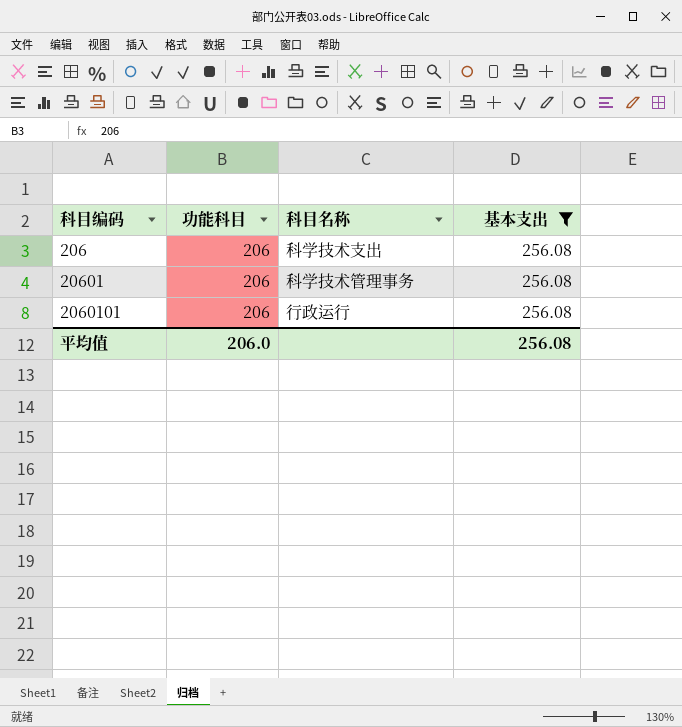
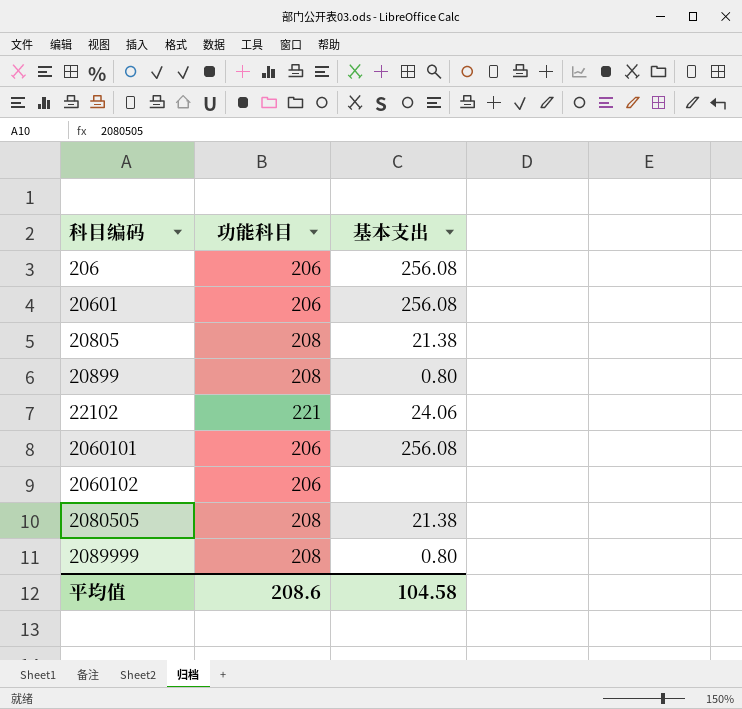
filter: 基本支出 = 256.08 -> none
column 科目名称 | position: 3 -> none
平均值 | 功能科目: 206.0 -> 208.6
平均值 | 基本支出: 256.08 -> 104.58

